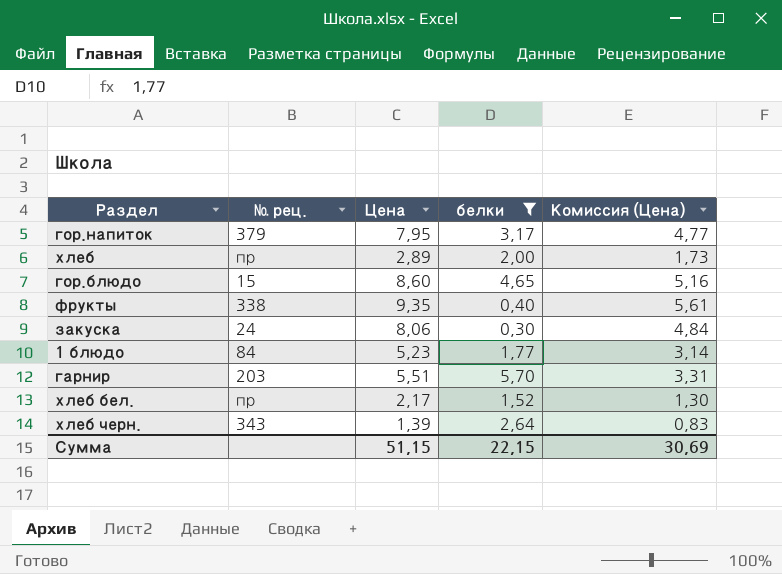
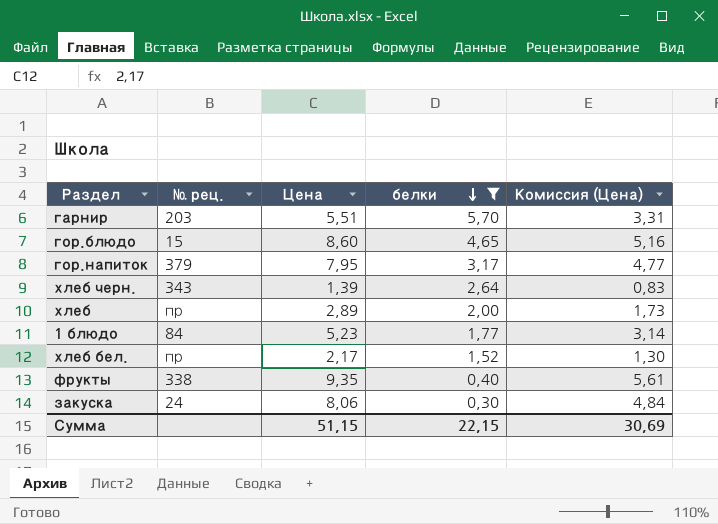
row order: none -> белки descending

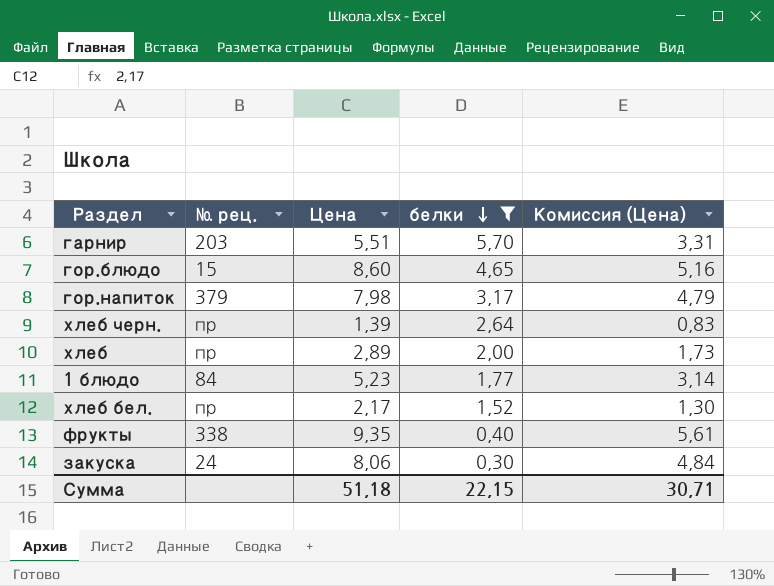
гор.напиток | Цена: 7,95 -> 7,98
гор.напиток | Комиссия (Цена): 4,77 -> 4,79
хлеб черн. | № рец.: 343 -> пр
Сумма | Цена: 51,15 -> 51,18
Сумма | Комиссия (Цена): 30,69 -> 30,71

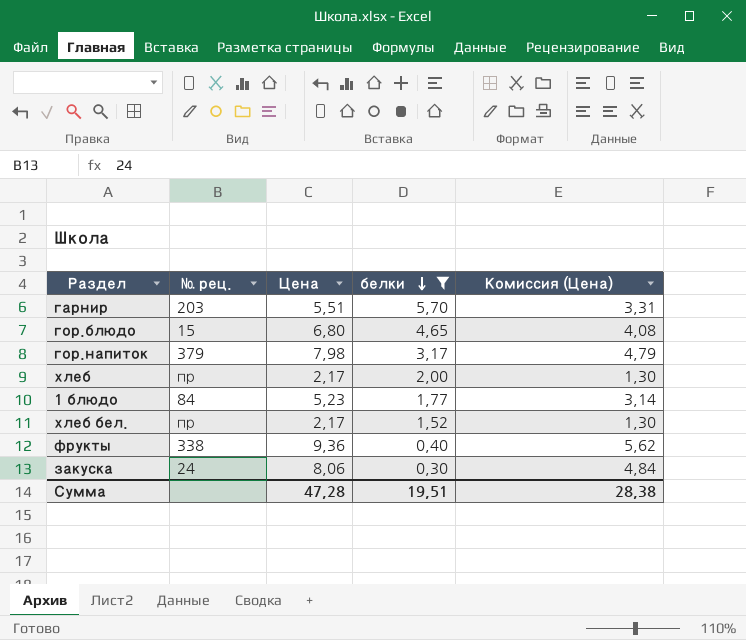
row хлеб черн.: пр | 1,39 | 2,64 | 0,83 -> none
гор.блюдо | Цена: 8,60 -> 6,80
гор.блюдо | Комиссия (Цена): 5,16 -> 4,08
хлеб | Цена: 2,89 -> 2,17
хлеб | Комиссия (Цена): 1,73 -> 1,30
фрукты | Цена: 9,35 -> 9,36
фрукты | Комиссия (Цена): 5,61 -> 5,62
Сумма | Цена: 51,18 -> 47,28
Сумма | белки: 22,15 -> 19,51
Сумма | Комиссия (Цена): 30,71 -> 28,38

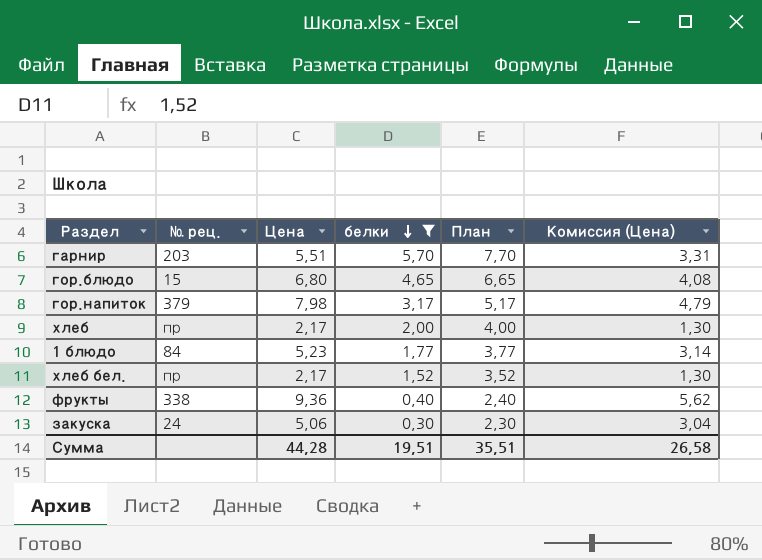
column План | formula: none -> [белки] + 2
закуска | Цена: 8,06 -> 5,06
закуска | Комиссия (Цена): 4,84 -> 3,04
Сумма | Цена: 47,28 -> 44,28
Сумма | Комиссия (Цена): 28,38 -> 26,58

